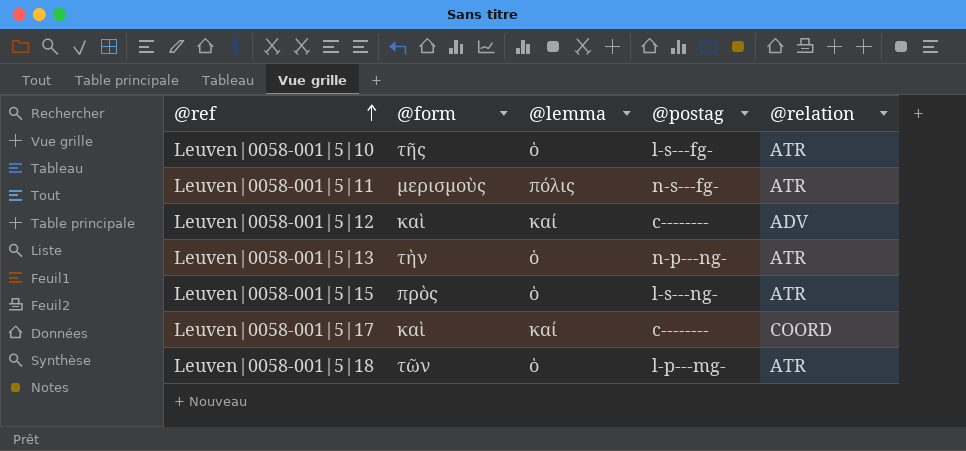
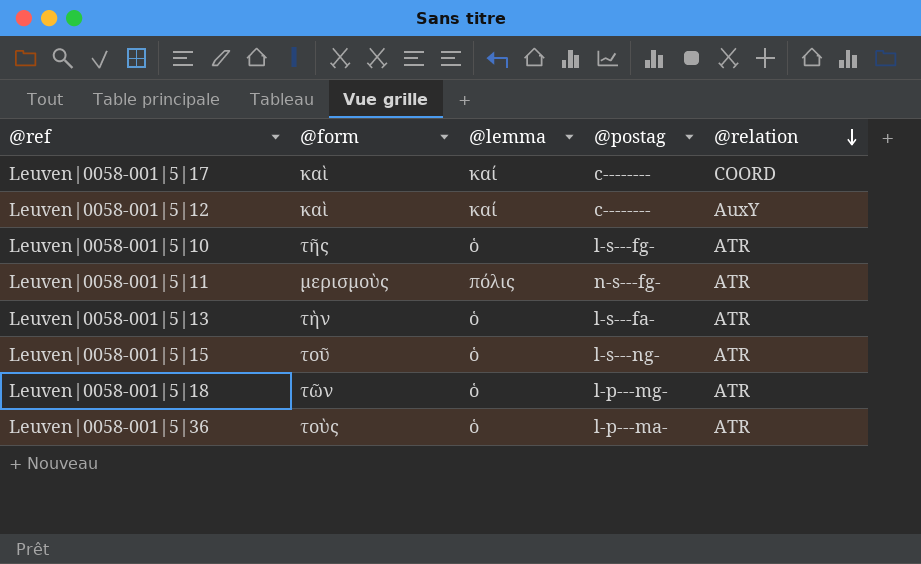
row order: @ref ascending -> @relation descending
Leuven|0058-001|5|12 | @relation: ADV -> AuxY
Leuven|0058-001|5|13 | @postag: n-p---ng- -> l-s---fa-
Leuven|0058-001|5|15 | @form: πρὸς -> τοῦ
row Leuven|0058-001|5|36: none -> τοὺς | ὁ | l-p---ma- | ATR

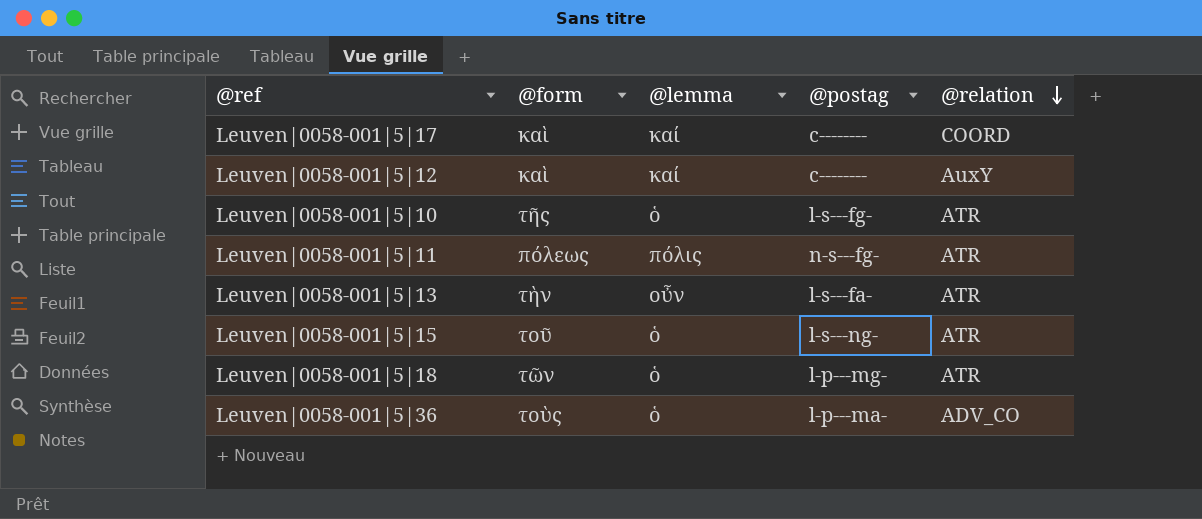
Leuven|0058-001|5|11 | @form: μερισμοὺς -> πόλεως
Leuven|0058-001|5|13 | @lemma: ὁ -> οὖν
Leuven|0058-001|5|36 | @relation: ATR -> ADV_CO

